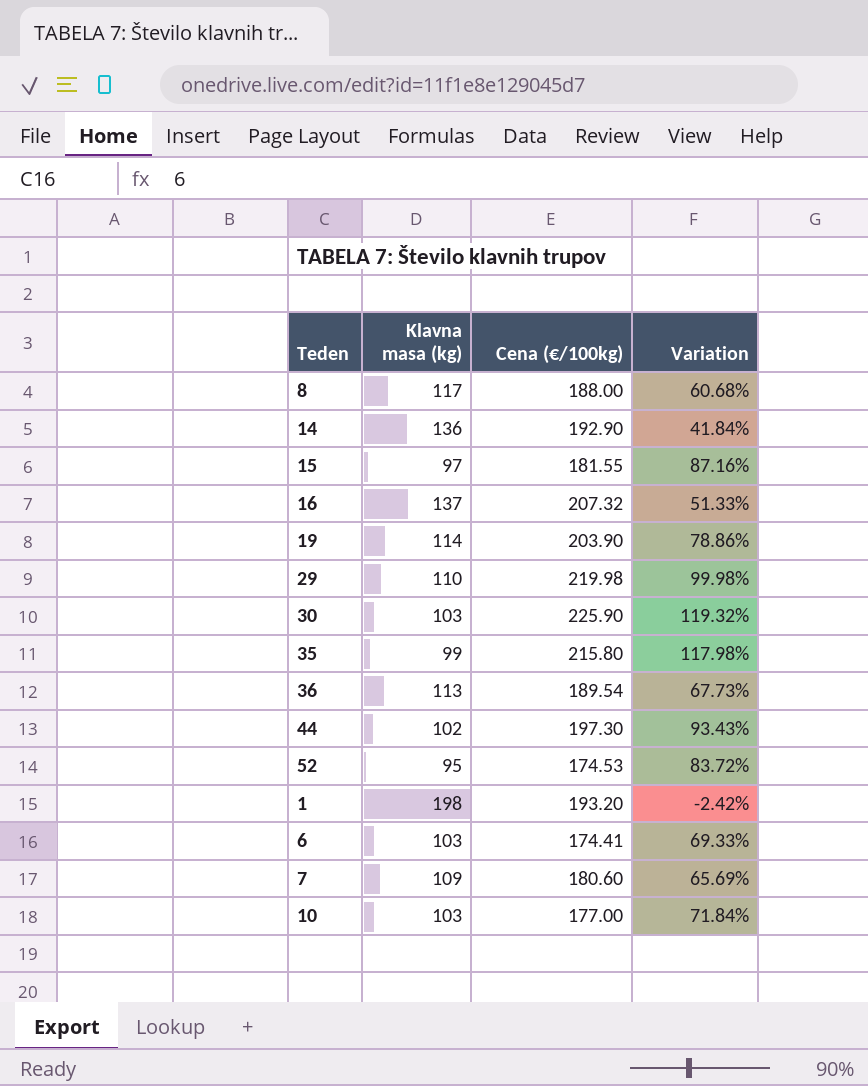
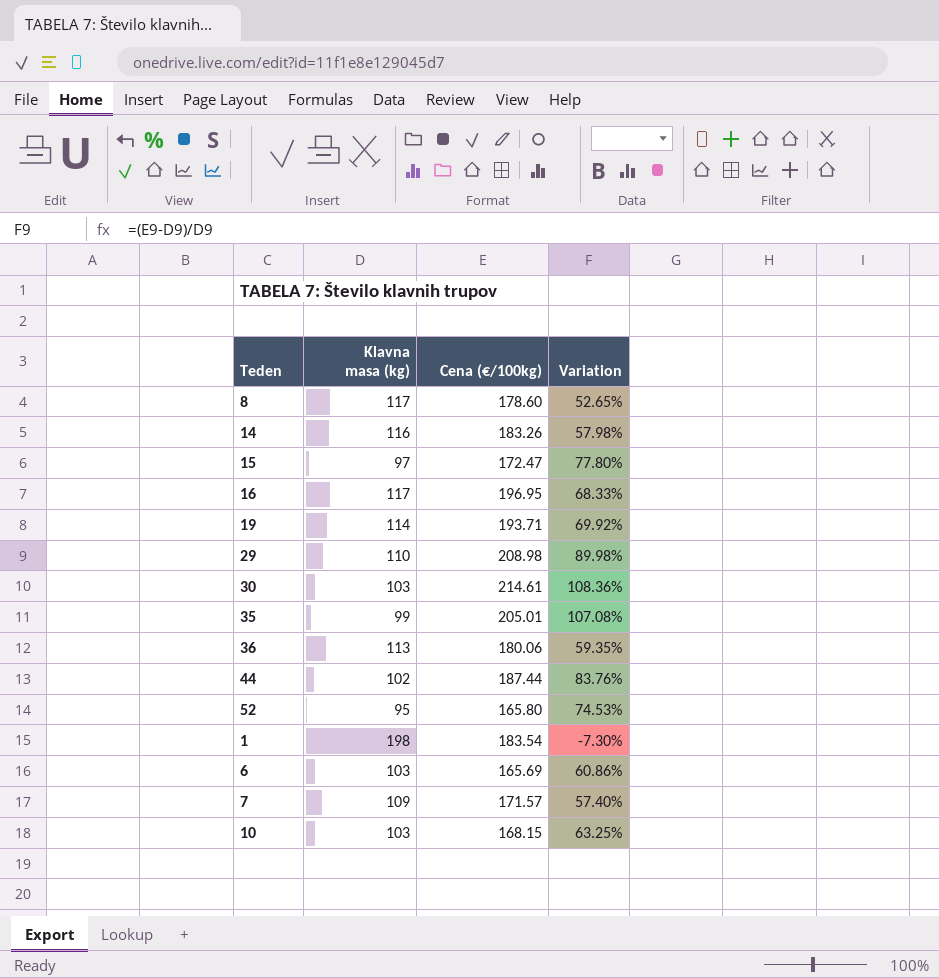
8 | Cena (€/100kg): 188.00 -> 178.60
8 | Variation: 60.68% -> 52.65%
14 | Klavna masa (kg): 136 -> 116
14 | Cena (€/100kg): 192.90 -> 183.26
14 | Variation: 41.84% -> 57.98%
15 | Cena (€/100kg): 181.55 -> 172.47
15 | Variation: 87.16% -> 77.80%
16 | Klavna masa (kg): 137 -> 117
16 | Cena (€/100kg): 207.32 -> 196.95
16 | Variation: 51.33% -> 68.33%
19 | Cena (€/100kg): 203.90 -> 193.71
19 | Variation: 78.86% -> 69.92%
29 | Cena (€/100kg): 219.98 -> 208.98
29 | Variation: 99.98% -> 89.98%
30 | Cena (€/100kg): 225.90 -> 214.61
30 | Variation: 119.32% -> 108.36%
35 | Cena (€/100kg): 215.80 -> 205.01
35 | Variation: 117.98% -> 107.08%
36 | Cena (€/100kg): 189.54 -> 180.06
36 | Variation: 67.73% -> 59.35%
44 | Cena (€/100kg): 197.30 -> 187.44
44 | Variation: 93.43% -> 83.76%
52 | Cena (€/100kg): 174.53 -> 165.80
52 | Variation: 83.72% -> 74.53%
1 | Cena (€/100kg): 193.20 -> 183.54
1 | Variation: -2.42% -> -7.30%
6 | Cena (€/100kg): 174.41 -> 165.69
6 | Variation: 69.33% -> 60.86%
7 | Cena (€/100kg): 180.60 -> 171.57
7 | Variation: 65.69% -> 57.40%
10 | Cena (€/100kg): 177.00 -> 168.15
10 | Variation: 71.84% -> 63.25%

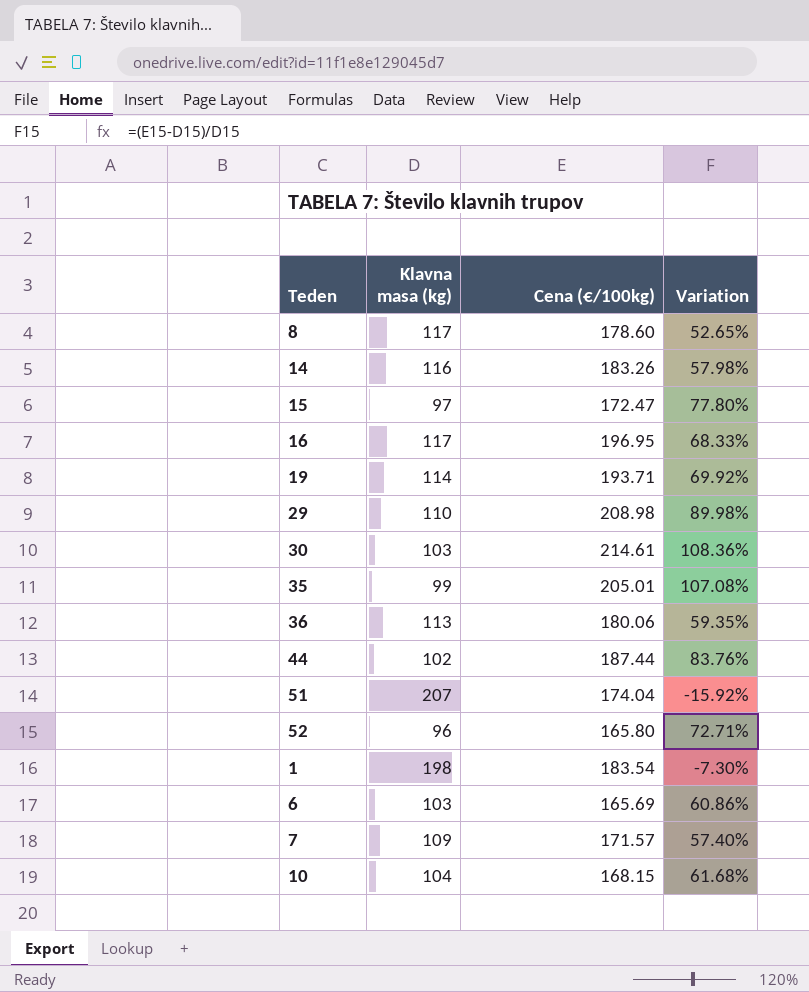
row 51: none -> 207 | 174.04 | -15.92%
52 | Klavna masa (kg): 95 -> 96
52 | Variation: 74.53% -> 72.71%
10 | Klavna masa (kg): 103 -> 104
10 | Variation: 63.25% -> 61.68%

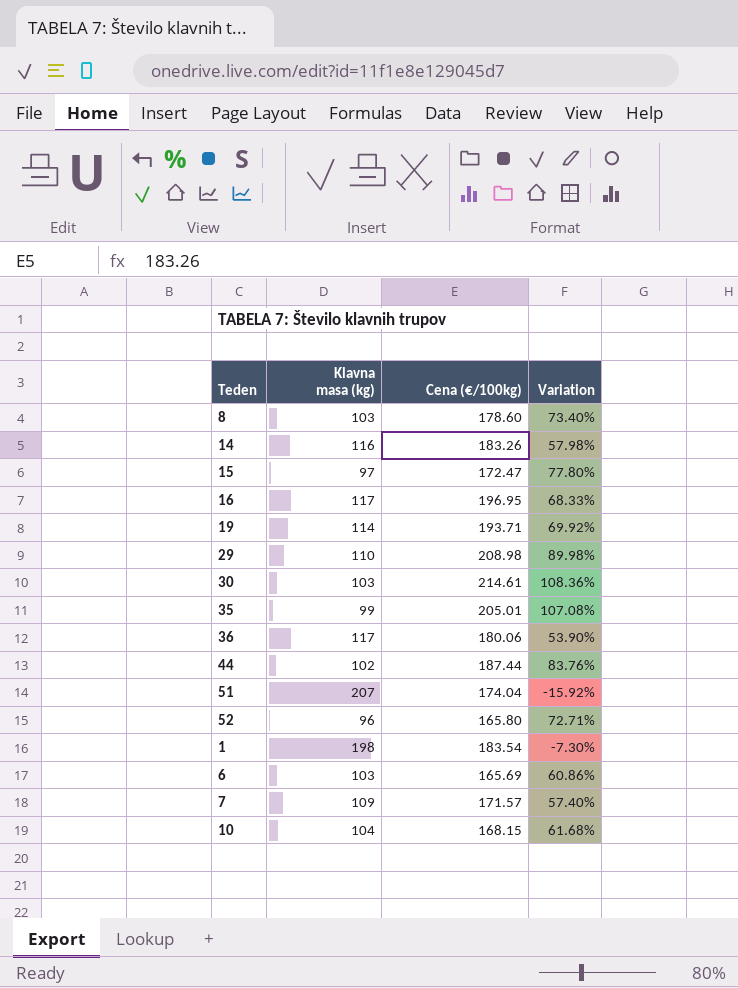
8 | Klavna masa (kg): 117 -> 103
8 | Variation: 52.65% -> 73.40%
36 | Klavna masa (kg): 113 -> 117
36 | Variation: 59.35% -> 53.90%

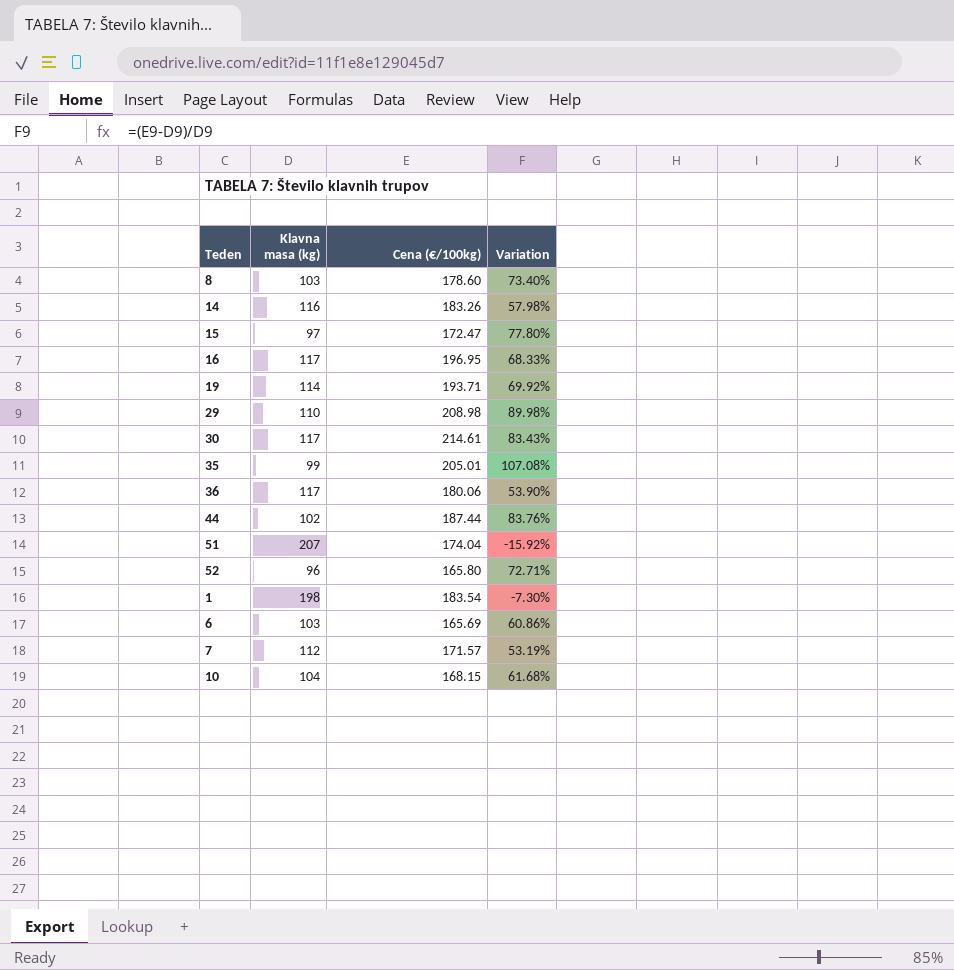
30 | Klavna masa (kg): 103 -> 117
30 | Variation: 108.36% -> 83.43%
7 | Klavna masa (kg): 109 -> 112
7 | Variation: 57.40% -> 53.19%

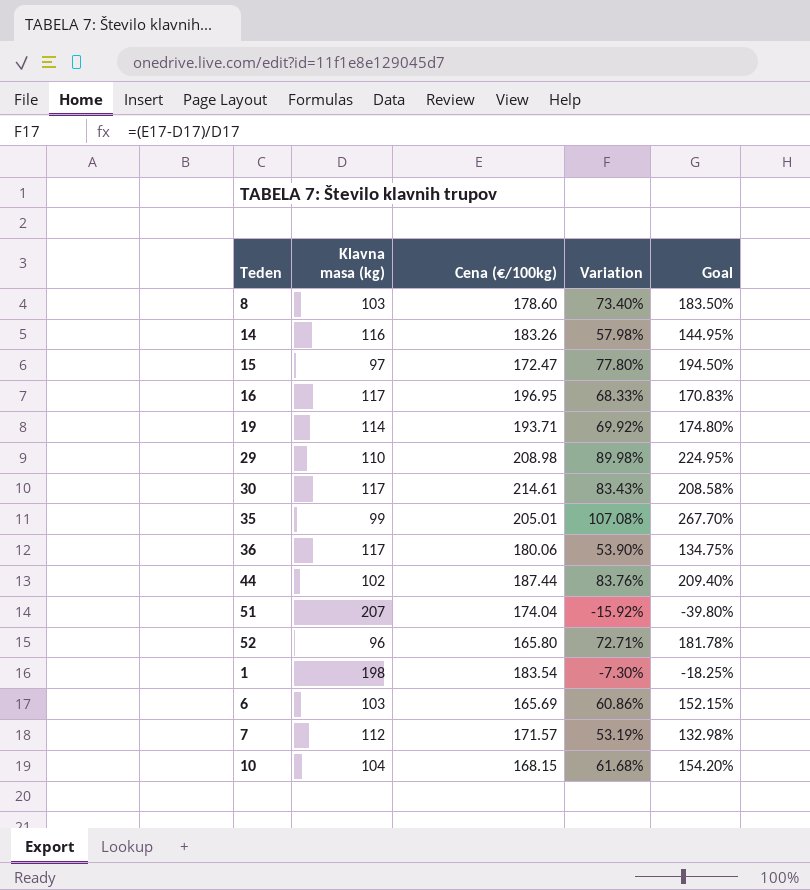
column Goal | formula: none -> [Variation] * 2.5

